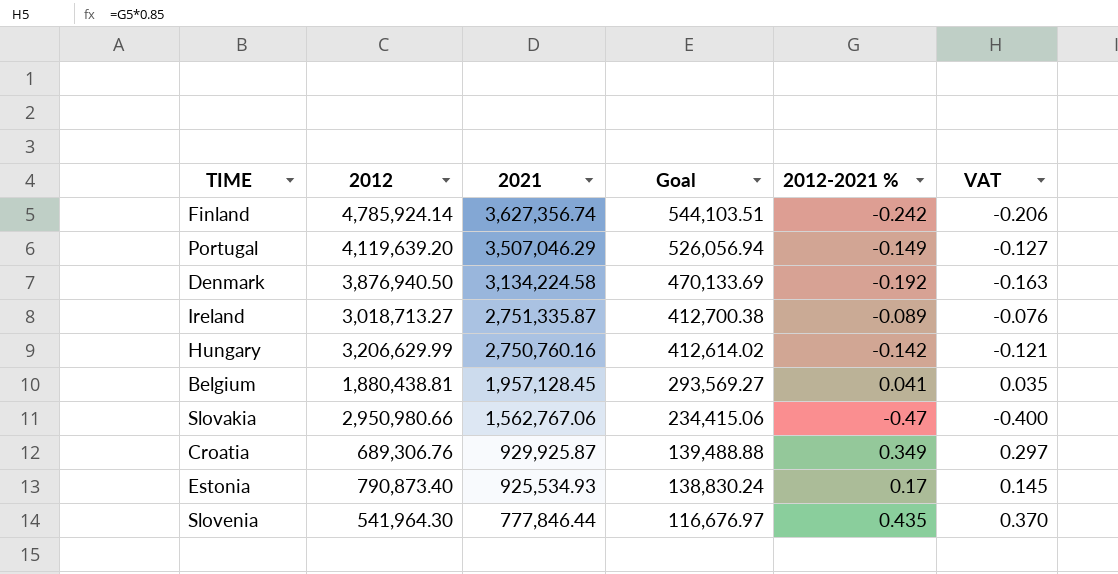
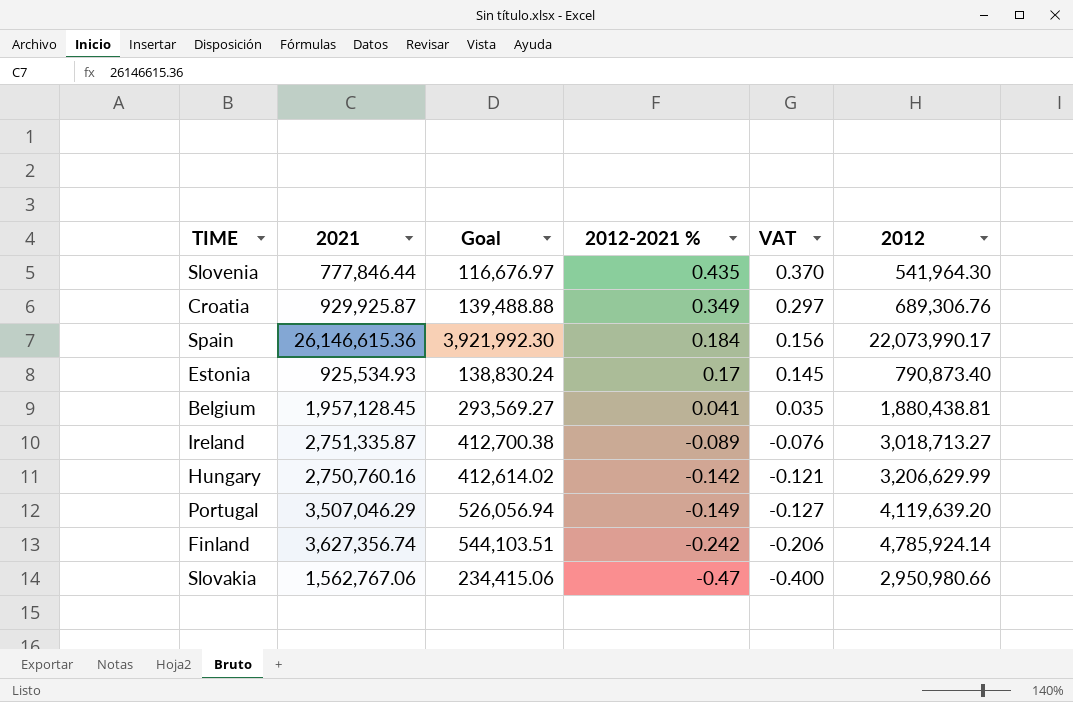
row order: 2021 descending -> 2012-2021 % descending
column 2012 | position: 2 -> 6
row Denmark: 3,876,940.50 | 3,134,224.58 | 470,133.69 | -0.192 | -0.163 -> none
row Spain: none -> 26,146,615.36 | 3,921,992.30 | 0.184 | 0.156 | 22,073,990.17

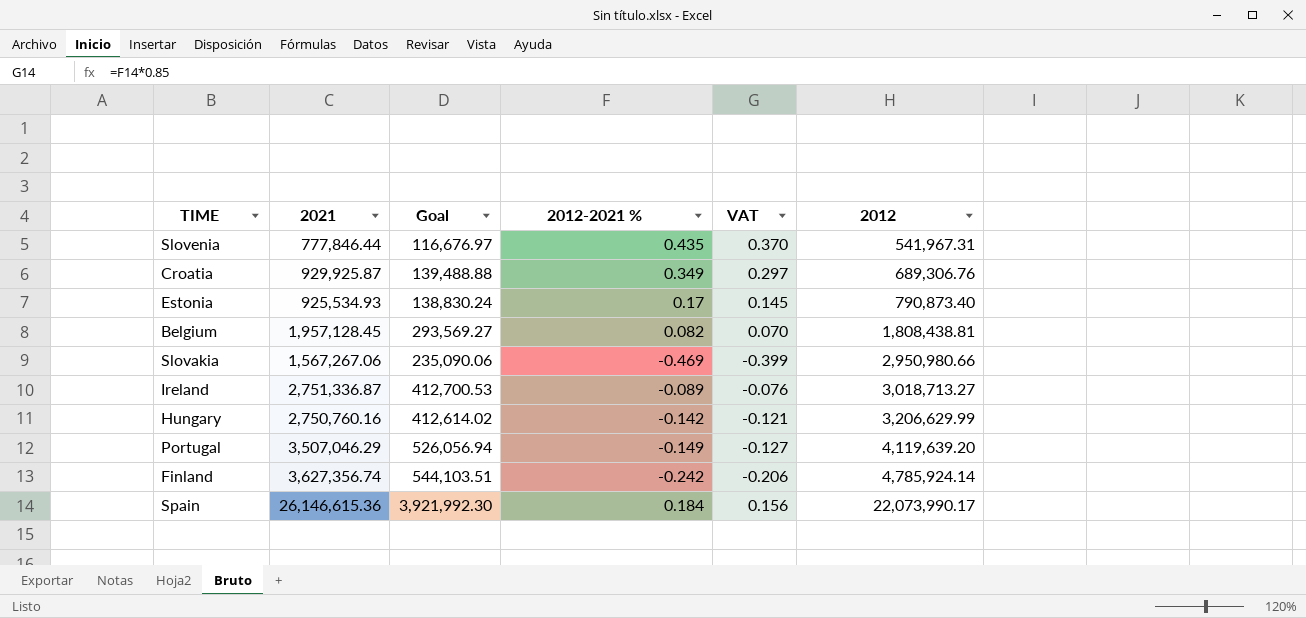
row order: 2012-2021 % descending -> 2012 ascending
Slovenia | 2012: 541,964.30 -> 541,967.31
Belgium | 2012-2021 %: 0.041 -> 0.082
Belgium | VAT: 0.035 -> 0.070
Belgium | 2012: 1,880,438.81 -> 1,808,438.81
Slovakia | 2021: 1,562,767.06 -> 1,567,267.06
Slovakia | Goal: 234,415.06 -> 235,090.06
Slovakia | 2012-2021 %: -0.47 -> -0.469
Slovakia | VAT: -0.400 -> -0.399
Ireland | 2021: 2,751,335.87 -> 2,751,336.87
Ireland | Goal: 412,700.38 -> 412,700.53

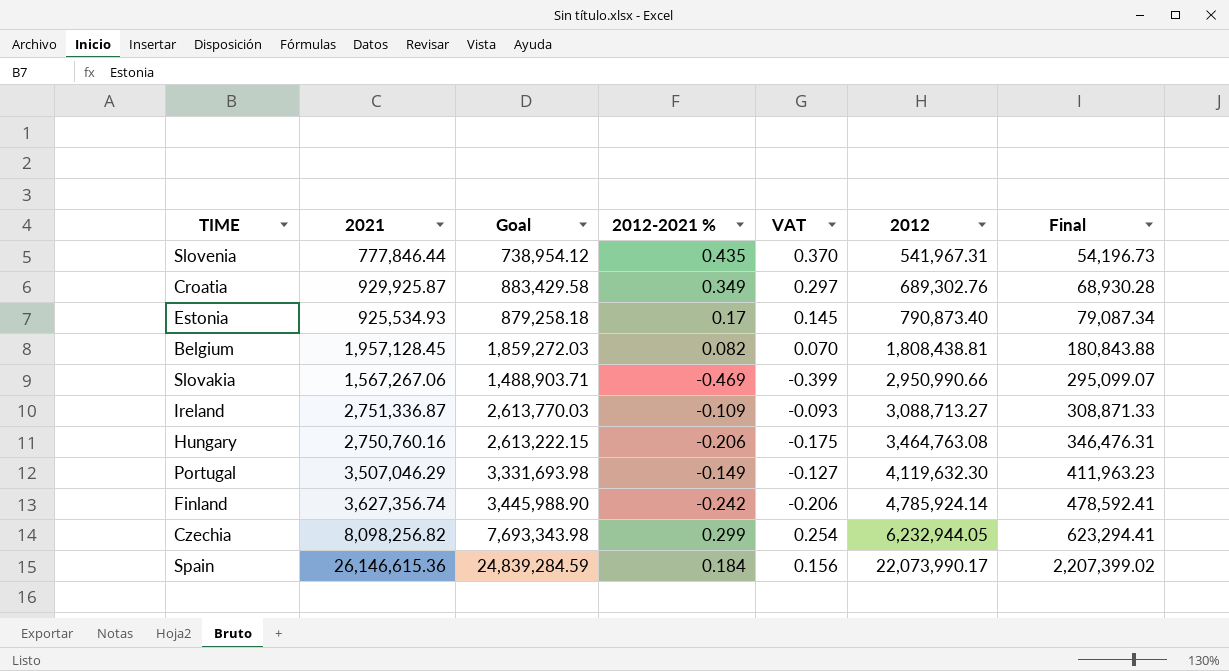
column Goal | formula: [2021] * 0.15 -> [2021] * 0.95
column Final | formula: none -> [2012] * 0.1
Croatia | 2012: 689,306.76 -> 689,302.76
Slovakia | 2012: 2,950,980.66 -> 2,950,990.66
Ireland | 2012-2021 %: -0.089 -> -0.109
Ireland | VAT: -0.076 -> -0.093
Ireland | 2012: 3,018,713.27 -> 3,088,713.27
Hungary | 2012-2021 %: -0.142 -> -0.206
Hungary | VAT: -0.121 -> -0.175
Hungary | 2012: 3,206,629.99 -> 3,464,763.08
Portugal | 2012: 4,119,639.20 -> 4,119,632.30
row Czechia: none -> 8,098,256.82 | 7,693,343.98 | 0.299 | 0.254 | 6,232,944.05 | 623,294.41

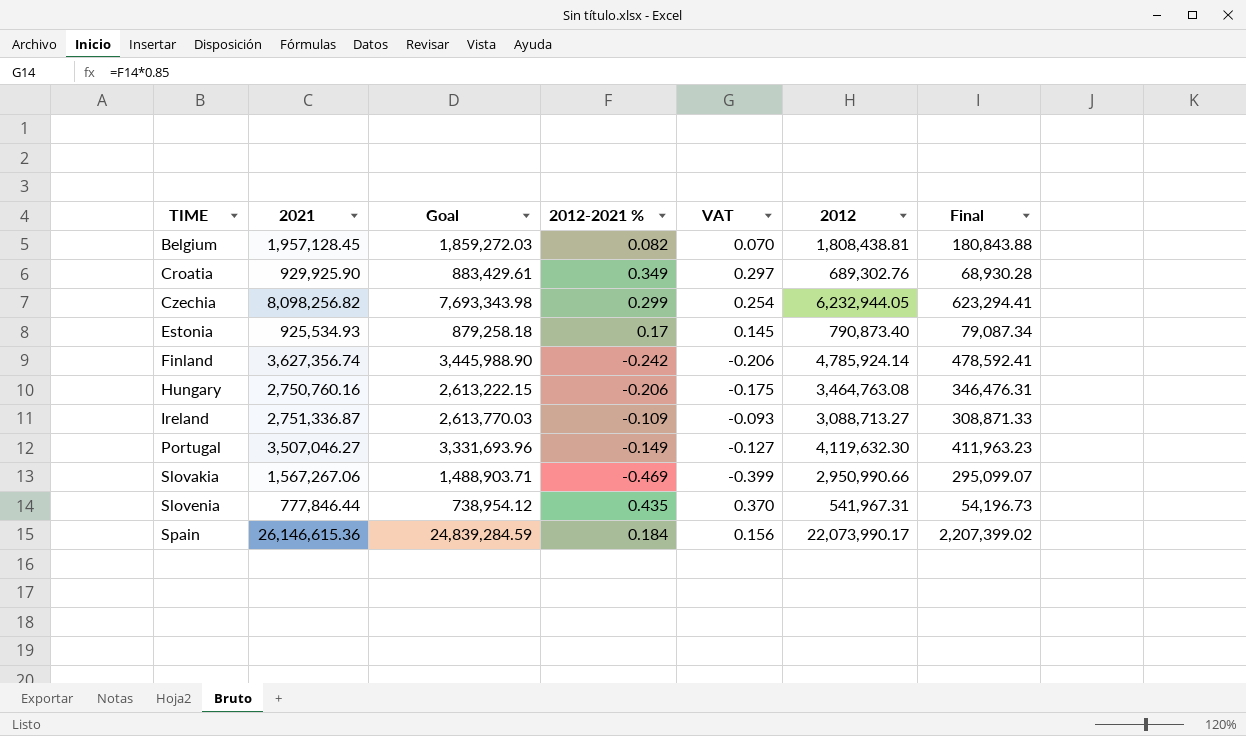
row order: 2012 ascending -> TIME ascending
Croatia | 2021: 929,925.87 -> 929,925.90
Croatia | Goal: 883,429.58 -> 883,429.61
Portugal | 2021: 3,507,046.29 -> 3,507,046.27
Portugal | Goal: 3,331,693.98 -> 3,331,693.96

